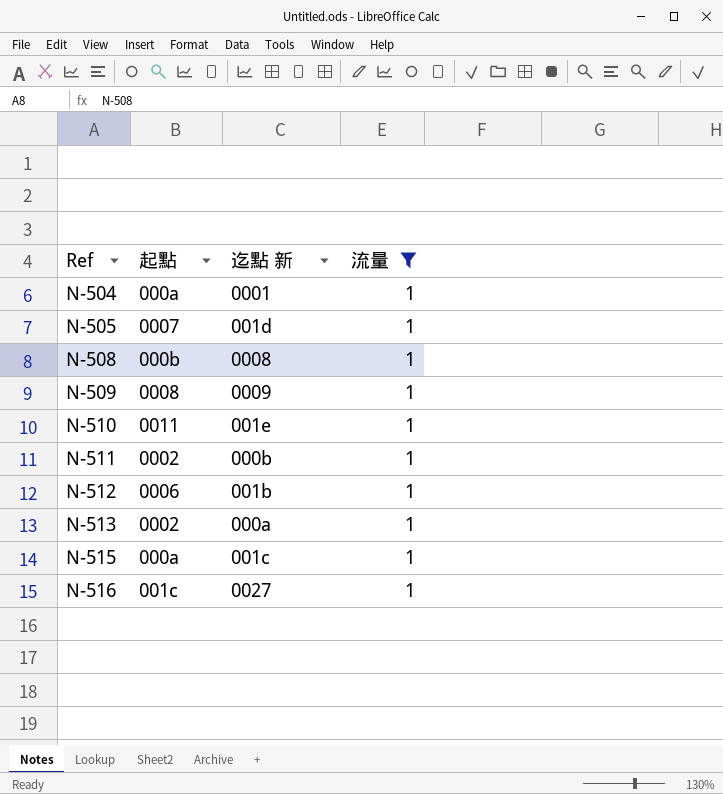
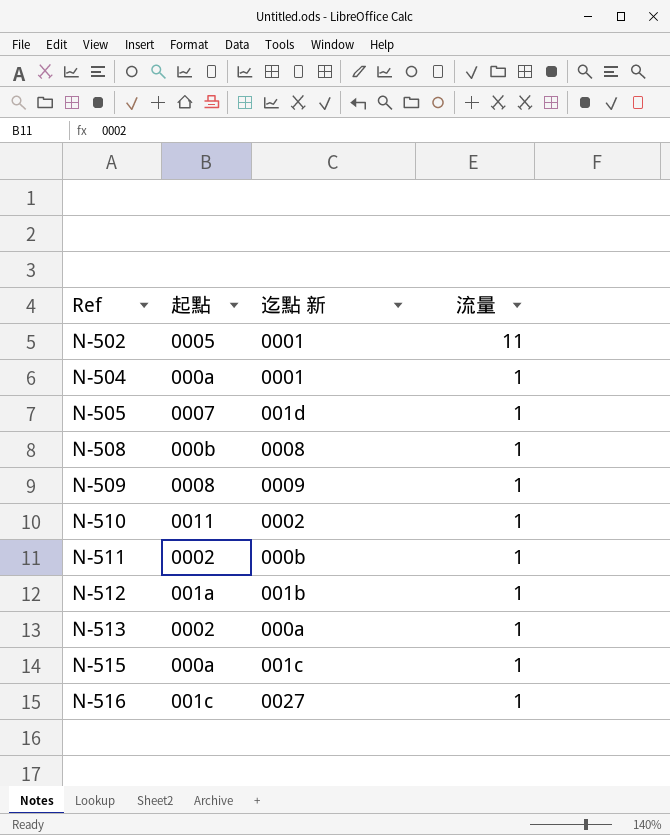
filter: 流量 = 1 -> none
N-510 | 迄點 新: 001e -> 0002
N-512 | 起點: 0006 -> 001a

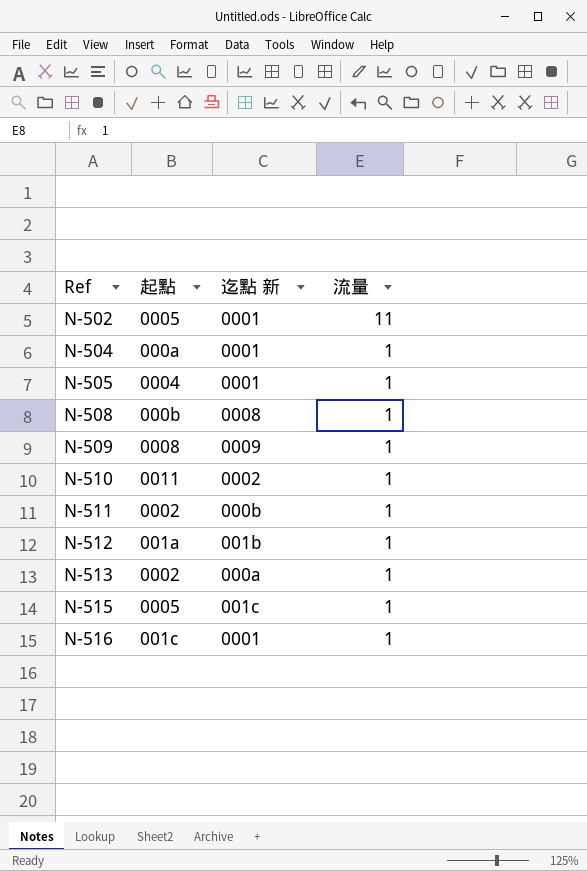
N-505 | 起點: 0007 -> 0004
N-505 | 迄點 新: 001d -> 0001
N-515 | 起點: 000a -> 0005
N-516 | 迄點 新: 0027 -> 0001

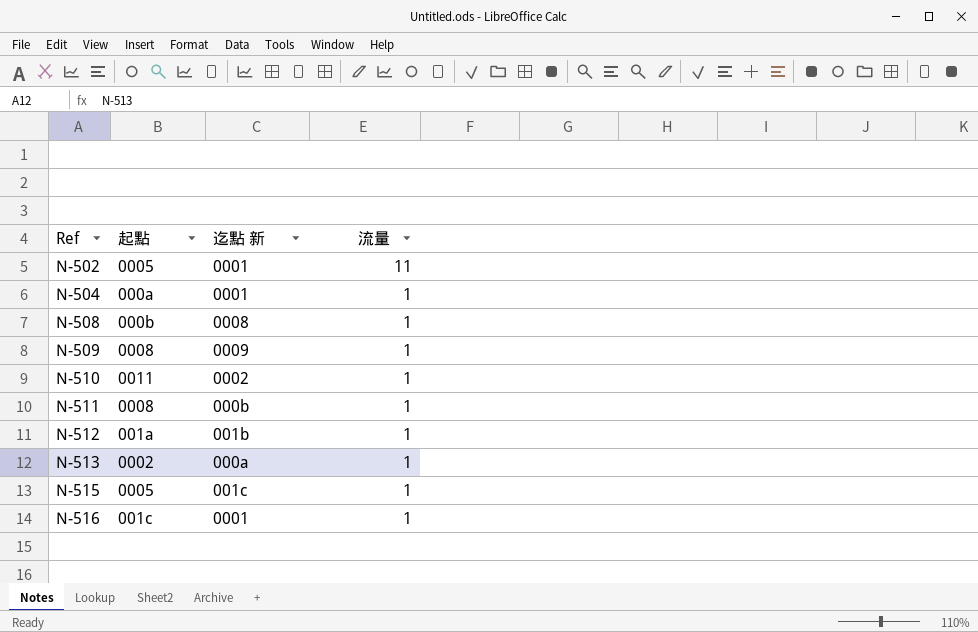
row N-505: 0004 | 0001 | 1 -> none
N-511 | 起點: 0002 -> 0008

